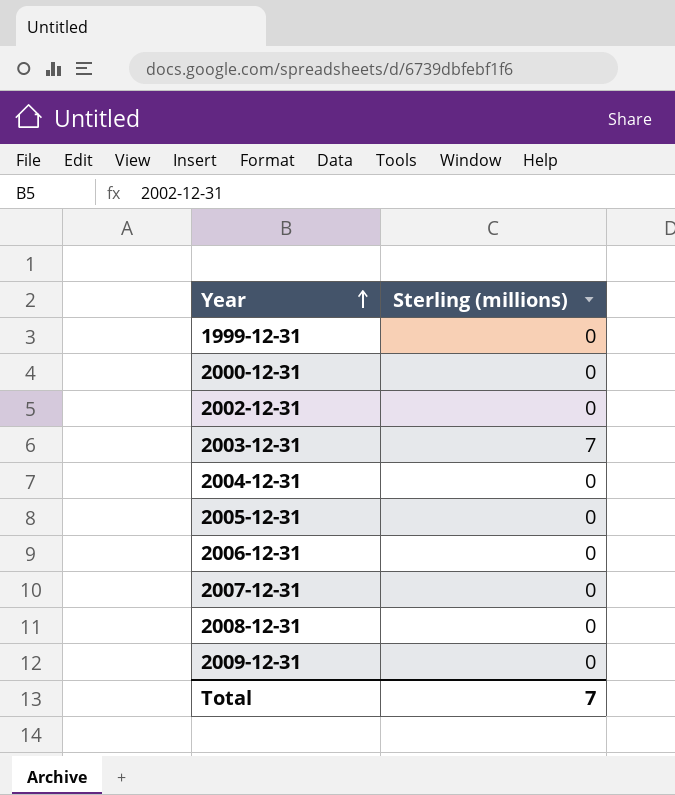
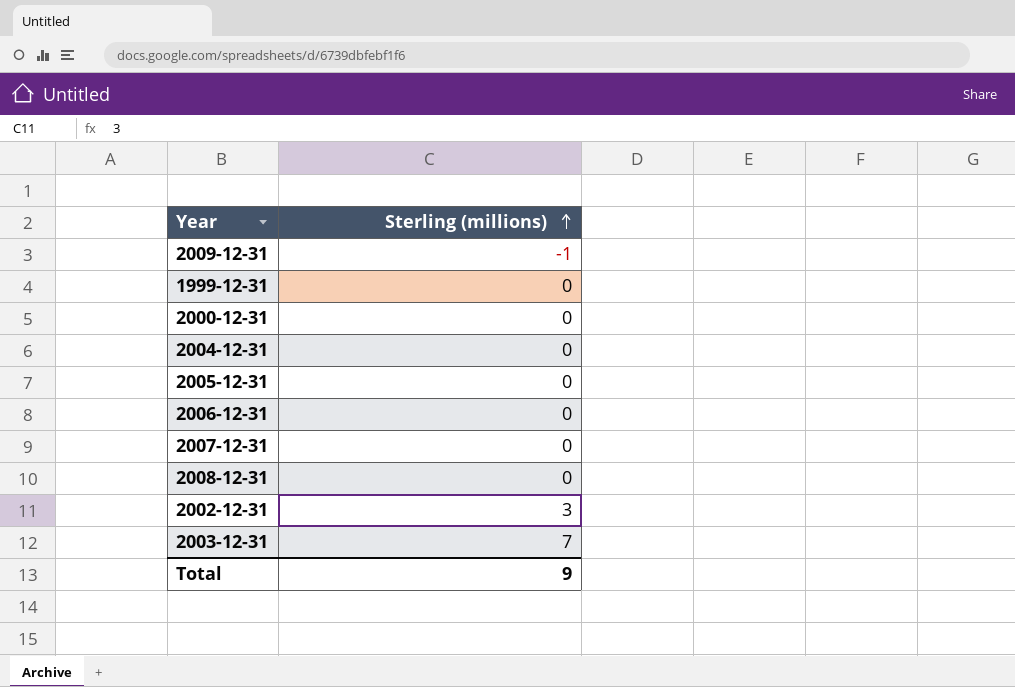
row order: Year ascending -> Sterling (millions) ascending
2009-12-31 | Sterling (millions): 0 -> -1
2002-12-31 | Sterling (millions): 0 -> 3
Total | Sterling (millions): 7 -> 9

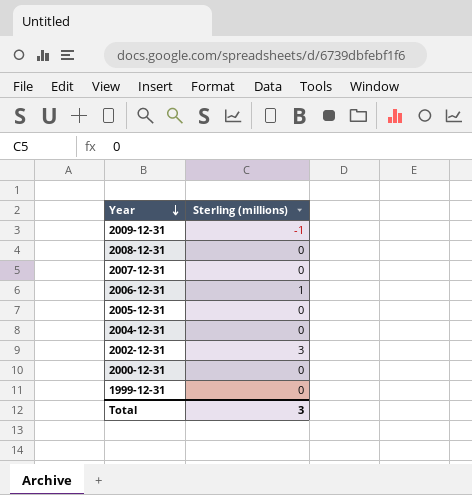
row order: Sterling (millions) ascending -> Year descending
row 2003-12-31: 7 -> none
2006-12-31 | Sterling (millions): 0 -> 1
Total | Sterling (millions): 9 -> 3

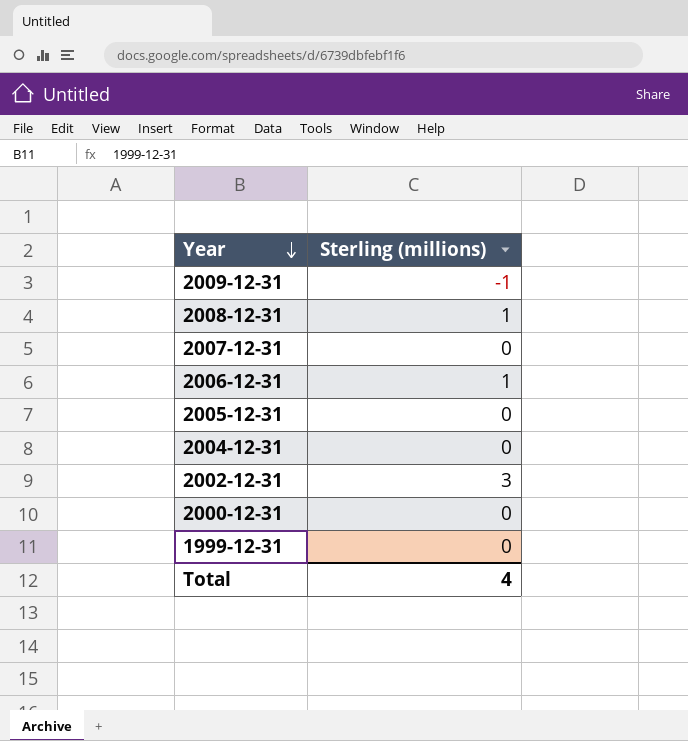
2008-12-31 | Sterling (millions): 0 -> 1
Total | Sterling (millions): 3 -> 4

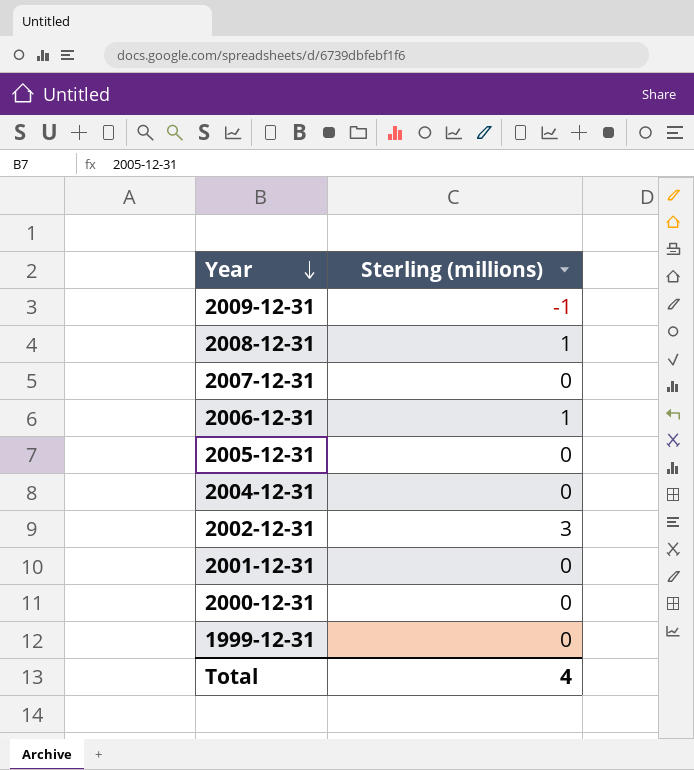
row 2001-12-31: none -> 0

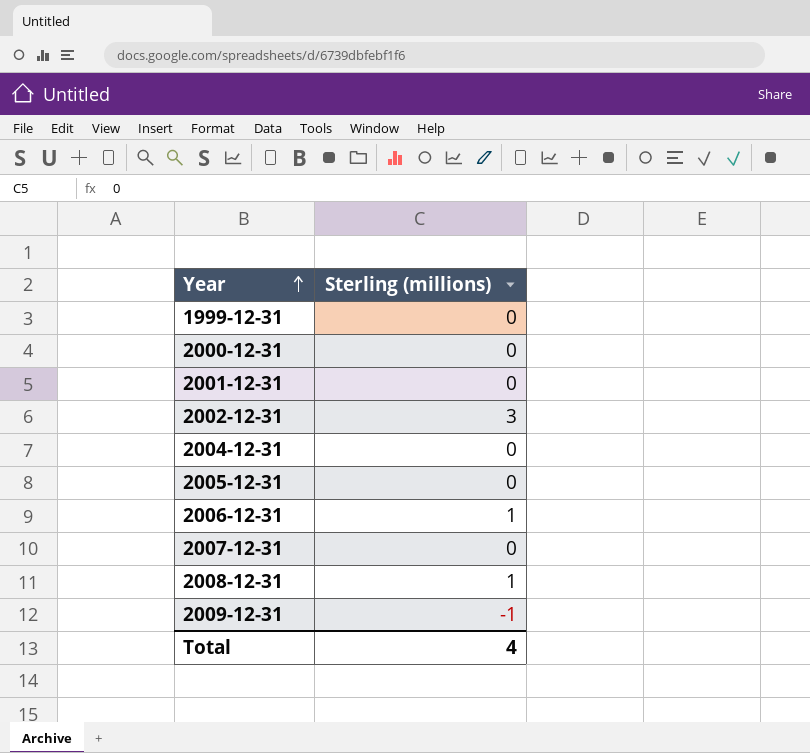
row order: Year descending -> Year ascending

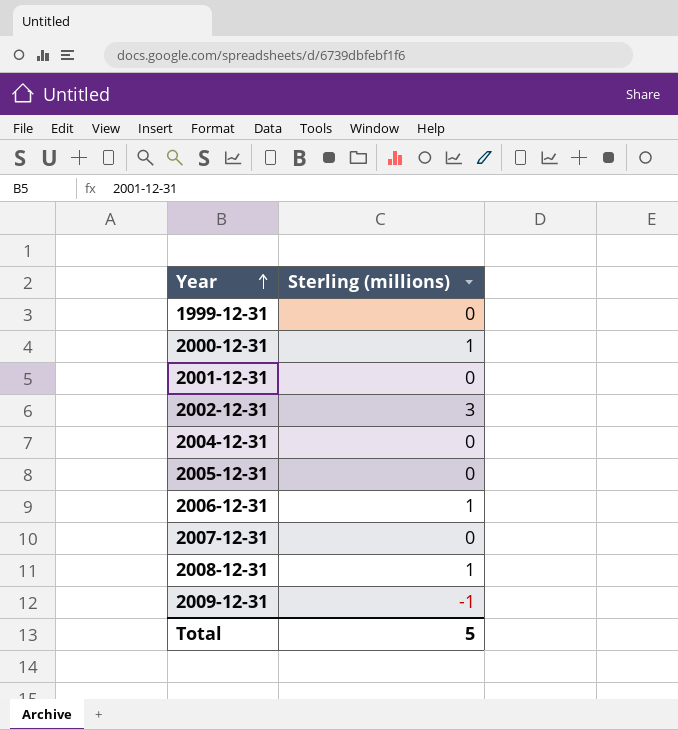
2000-12-31 | Sterling (millions): 0 -> 1
Total | Sterling (millions): 4 -> 5

